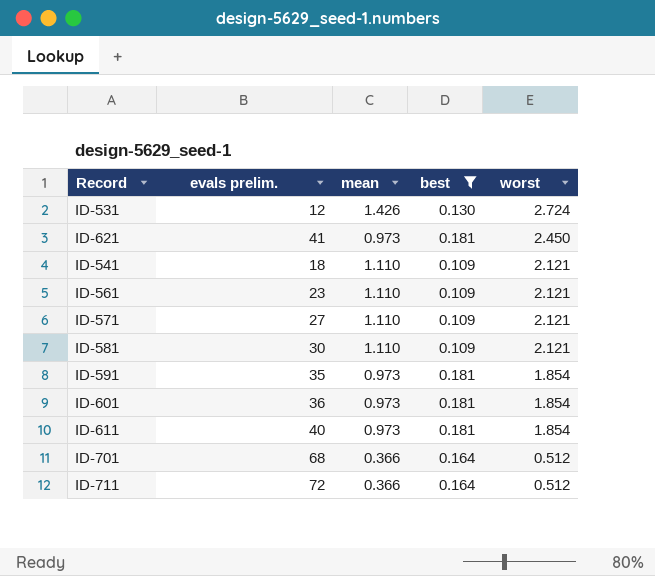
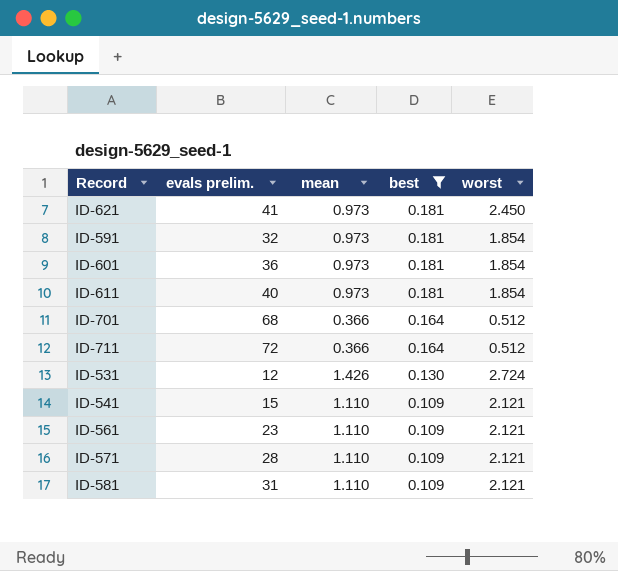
row order: worst descending -> best descending
ID-591 | evals prelim.: 35 -> 32
ID-541 | evals prelim.: 18 -> 15
ID-571 | evals prelim.: 27 -> 28
ID-581 | evals prelim.: 30 -> 31

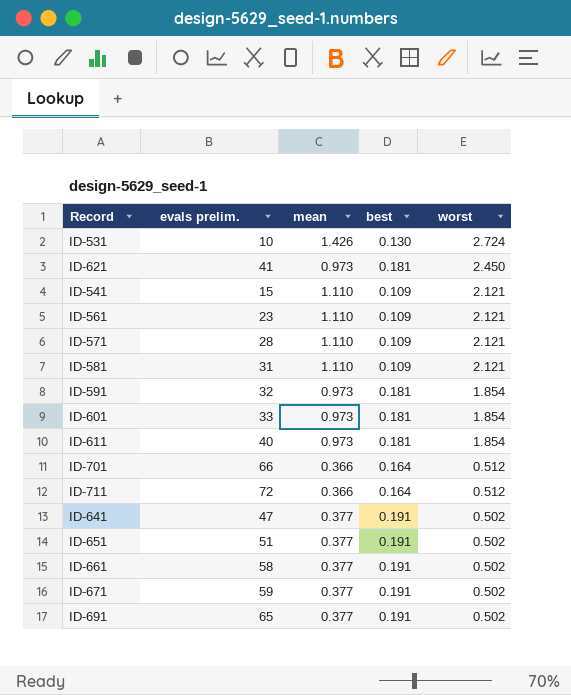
filter: best != 0.191 -> none
row order: best descending -> worst descending
ID-531 | evals prelim.: 12 -> 10
ID-601 | evals prelim.: 36 -> 33
ID-701 | evals prelim.: 68 -> 66

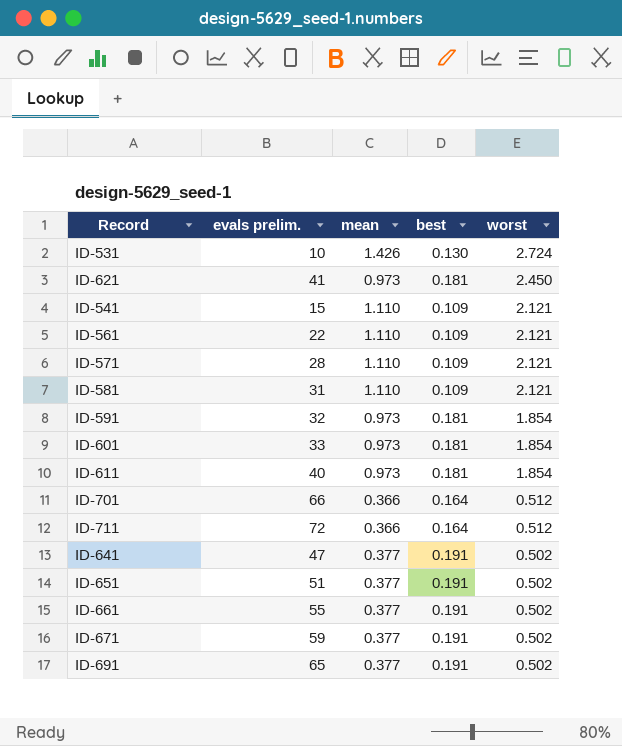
ID-561 | evals prelim.: 23 -> 22
ID-661 | evals prelim.: 58 -> 55

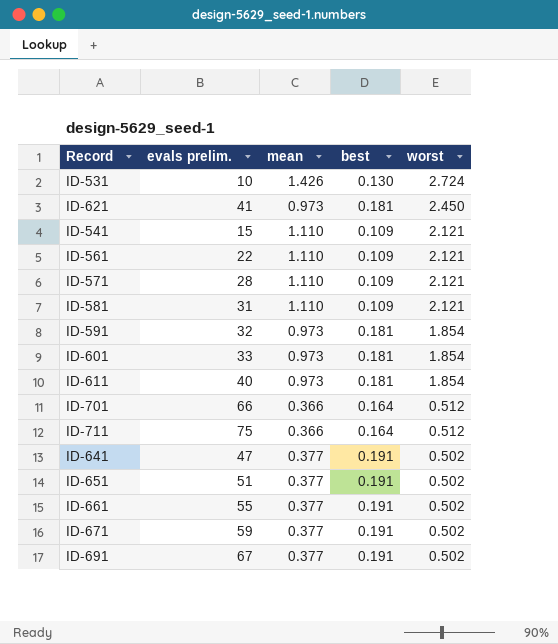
ID-711 | evals prelim.: 72 -> 75
ID-691 | evals prelim.: 65 -> 67

